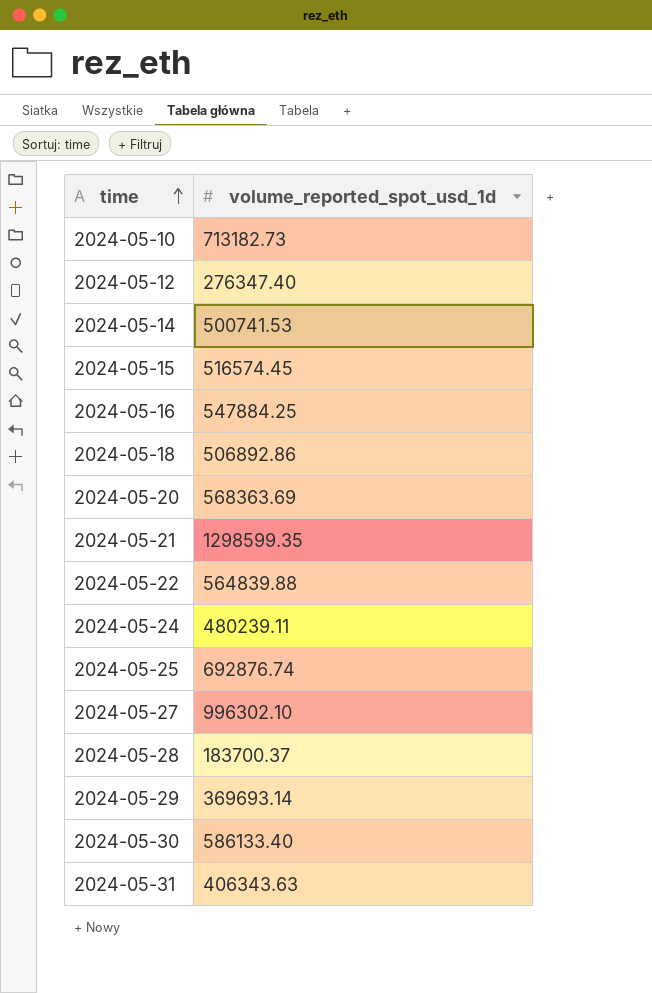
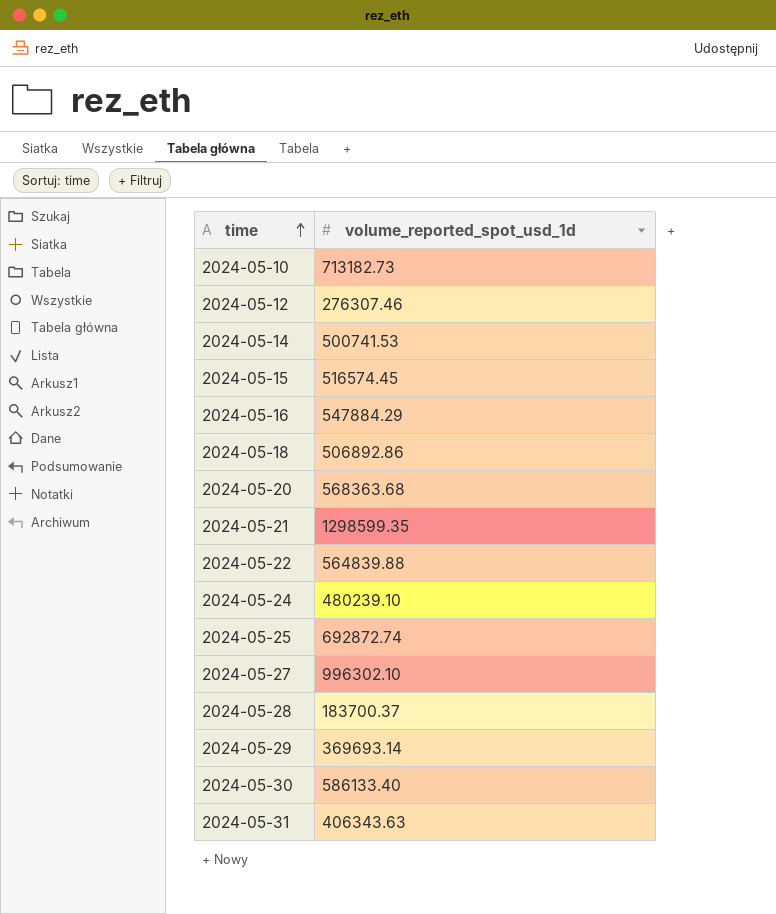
2024-05-12 | volume_reported_spot_usd_1d: 276347.40 -> 276307.46
2024-05-16 | volume_reported_spot_usd_1d: 547884.25 -> 547884.29
2024-05-20 | volume_reported_spot_usd_1d: 568363.69 -> 568363.68
2024-05-24 | volume_reported_spot_usd_1d: 480239.11 -> 480239.10
2024-05-25 | volume_reported_spot_usd_1d: 692876.74 -> 692872.74

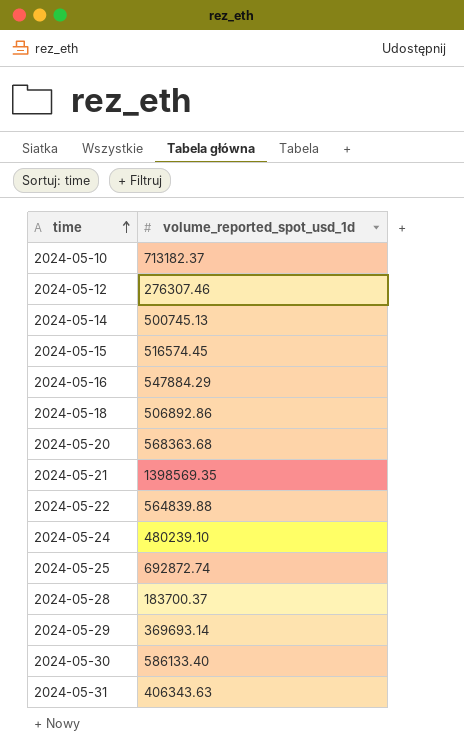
row 2024-05-27: 996302.10 -> none
2024-05-10 | volume_reported_spot_usd_1d: 713182.73 -> 713182.37
2024-05-14 | volume_reported_spot_usd_1d: 500741.53 -> 500745.13
2024-05-21 | volume_reported_spot_usd_1d: 1298599.35 -> 1398569.35

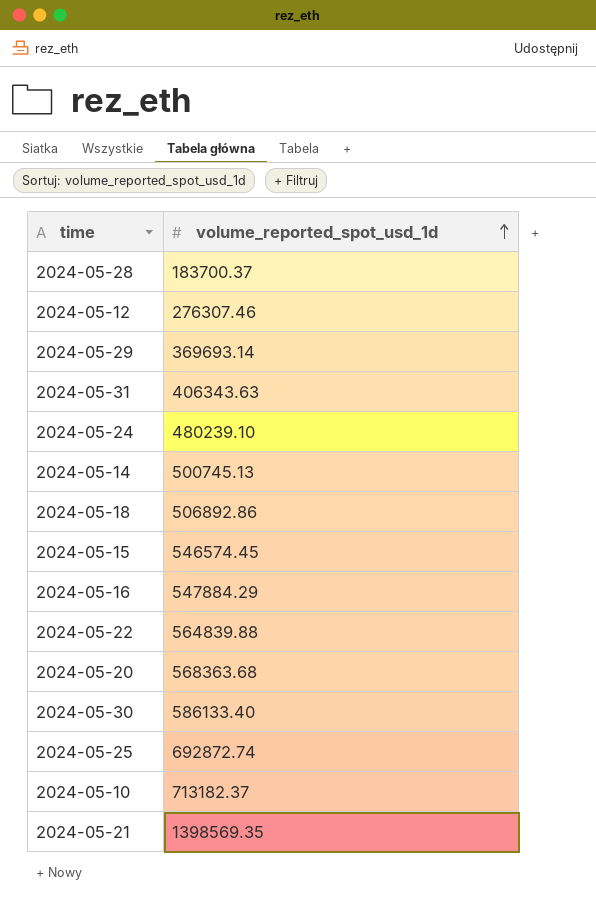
row order: time ascending -> volume_reported_spot_usd_1d ascending
2024-05-15 | volume_reported_spot_usd_1d: 516574.45 -> 546574.45

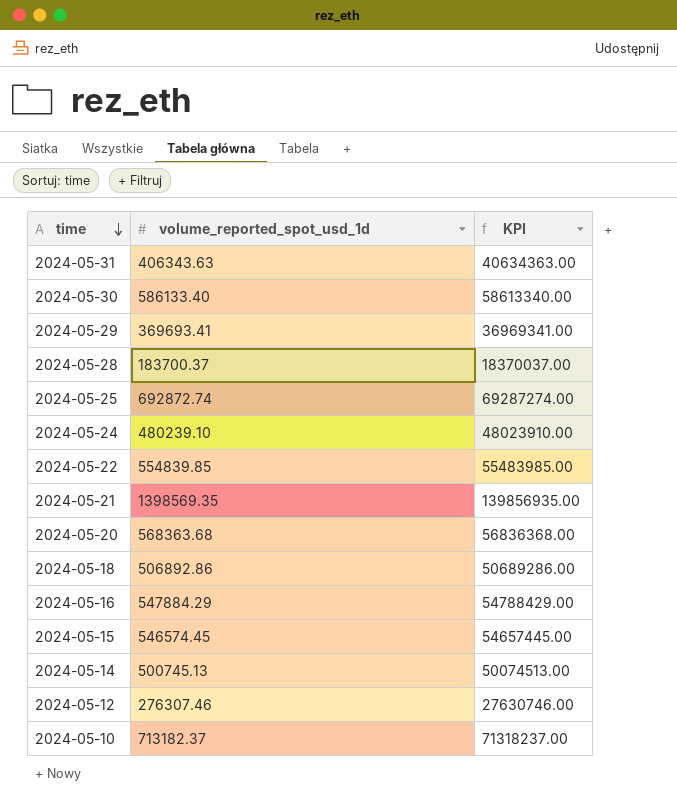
row order: volume_reported_spot_usd_1d ascending -> time descending
column KPI | formula: none -> [volume_reported_spot_usd_1d] * 100
2024-05-29 | volume_reported_spot_usd_1d: 369693.14 -> 369693.41
2024-05-22 | volume_reported_spot_usd_1d: 564839.88 -> 554839.85

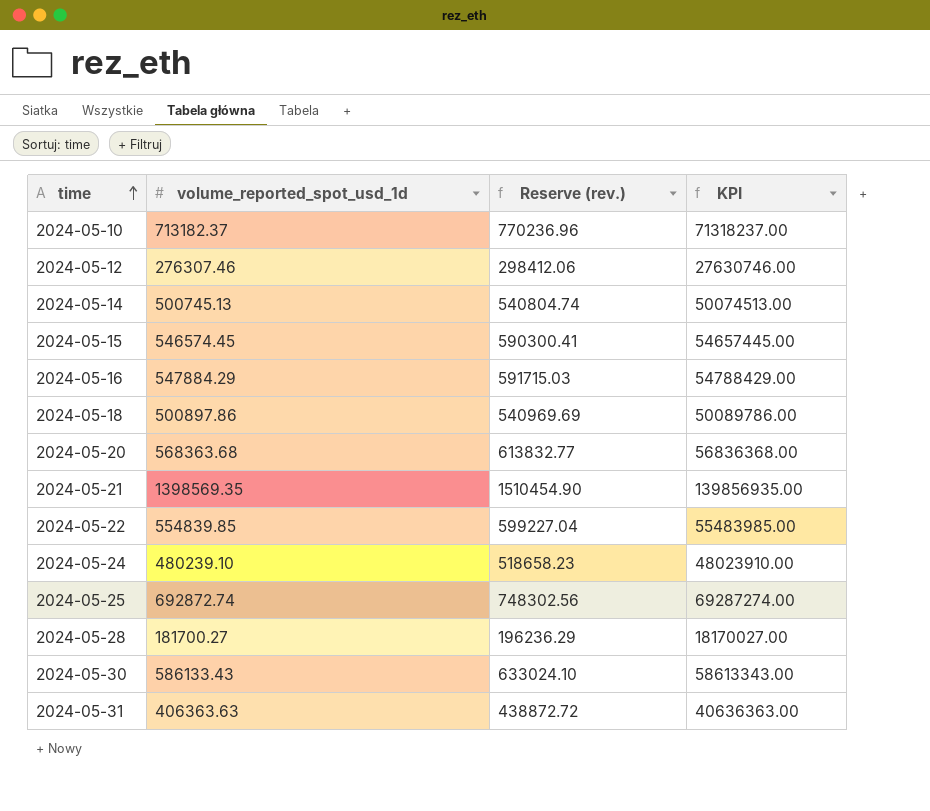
row order: time descending -> time ascending
column Reserve (rev.) | formula: none -> [volume_reported_spot_usd_1d] * 1.08
row 2024-05-29: 369693.41 | 36969341.00 -> none
2024-05-18 | volume_reported_spot_usd_1d: 506892.86 -> 500897.86
2024-05-18 | KPI: 50689286.00 -> 50089786.00
2024-05-28 | volume_reported_spot_usd_1d: 183700.37 -> 181700.27
2024-05-28 | KPI: 18370037.00 -> 18170027.00
2024-05-30 | volume_reported_spot_usd_1d: 586133.40 -> 586133.43
2024-05-30 | KPI: 58613340.00 -> 58613343.00
2024-05-31 | volume_reported_spot_usd_1d: 406343.63 -> 406363.63
2024-05-31 | KPI: 40634363.00 -> 40636363.00

